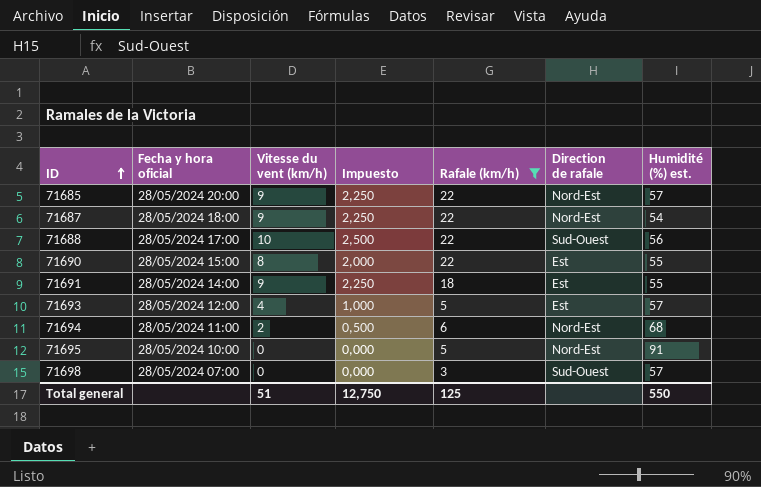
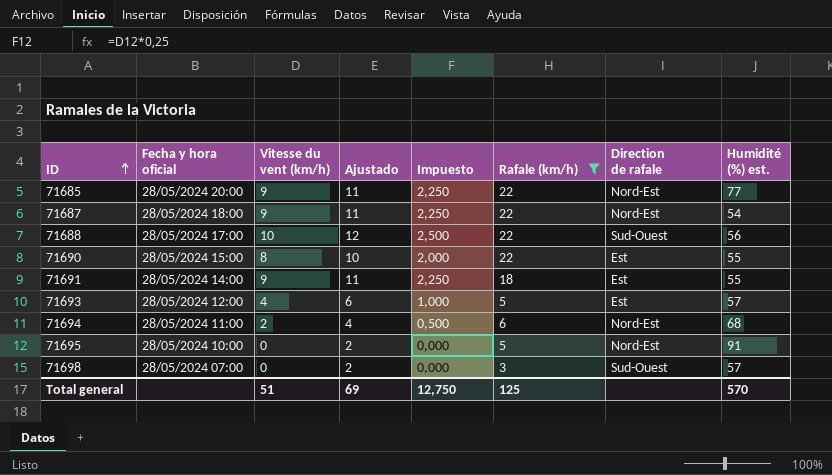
column Ajustado | formula: none -> [Vitesse du vent (km/h)] + 2
71685 | Humidité (%) est.: 57 -> 77
Total general | Humidité (%) est.: 550 -> 570

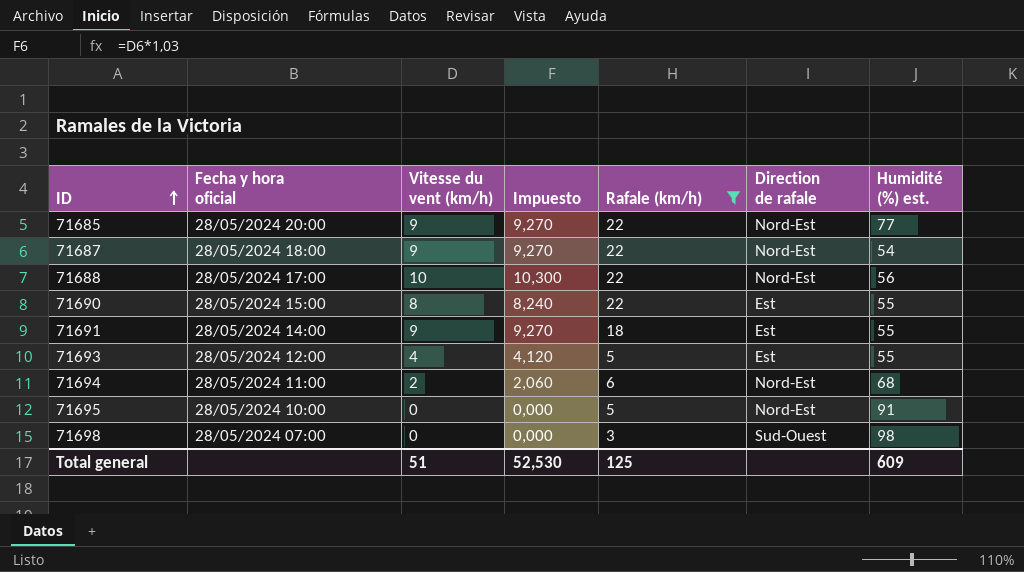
column Ajustado | formula: [Vitesse du vent (km/h)] + 2 -> none
column Impuesto | formula: [Vitesse du vent (km/h)] * 0,25 -> [Vitesse du vent (km/h)] * 1,03
71688 | Direction de rafale: Sud-Ouest -> Nord-Est
71693 | Humidité (%) est.: 57 -> 55
71698 | Humidité (%) est.: 57 -> 98
Total general | Impuesto: 12,750 -> 52,530
Total general | Humidité (%) est.: 570 -> 609

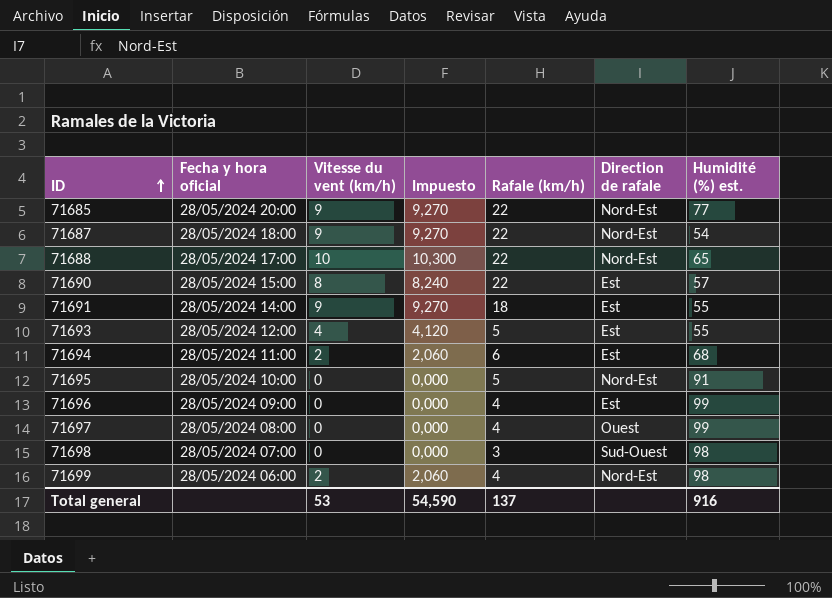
filter: Rafale (km/h) != 4 -> none
71688 | Humidité (%) est.: 56 -> 65
71690 | Humidité (%) est.: 55 -> 57
71694 | Direction de rafale: Nord-Est -> Est
Total general | Vitesse du vent (km/h): 51 -> 53
Total general | Impuesto: 52,530 -> 54,590
Total general | Rafale (km/h): 125 -> 137
Total general | Humidité (%) est.: 609 -> 916

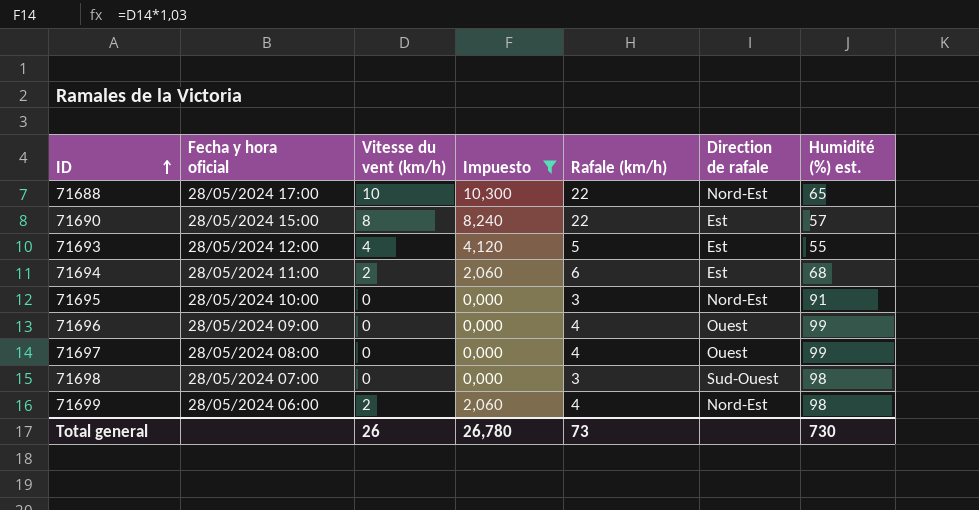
filter: none -> Impuesto != 9,270
71695 | Rafale (km/h): 5 -> 3
71696 | Direction de rafale: Est -> Ouest
Total general | Vitesse du vent (km/h): 53 -> 26
Total general | Impuesto: 54,590 -> 26,780
Total general | Rafale (km/h): 137 -> 73
Total general | Humidité (%) est.: 916 -> 730

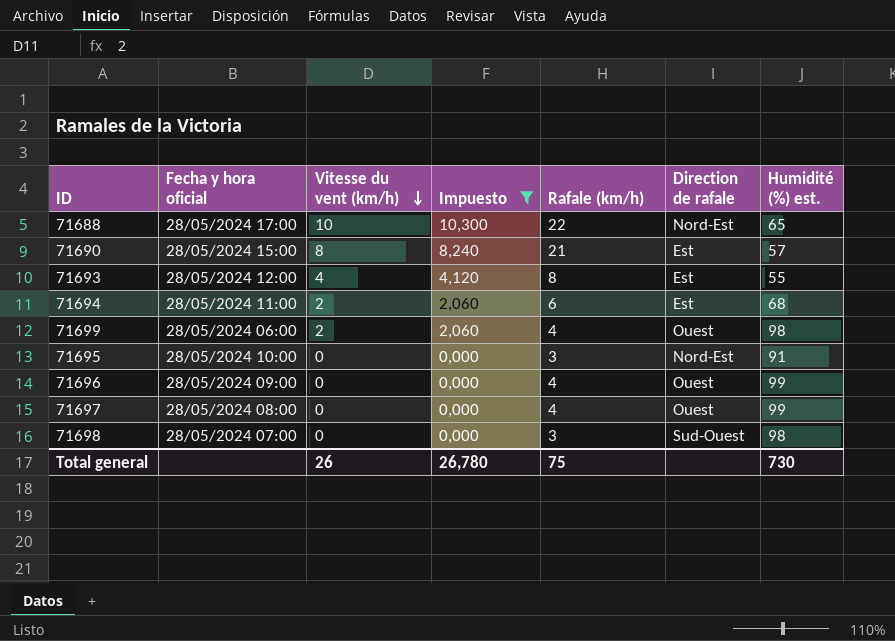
row order: ID ascending -> Vitesse du vent (km/h) descending
71690 | Rafale (km/h): 22 -> 21
71693 | Rafale (km/h): 5 -> 8
71699 | Direction de rafale: Nord-Est -> Ouest
Total general | Rafale (km/h): 73 -> 75

